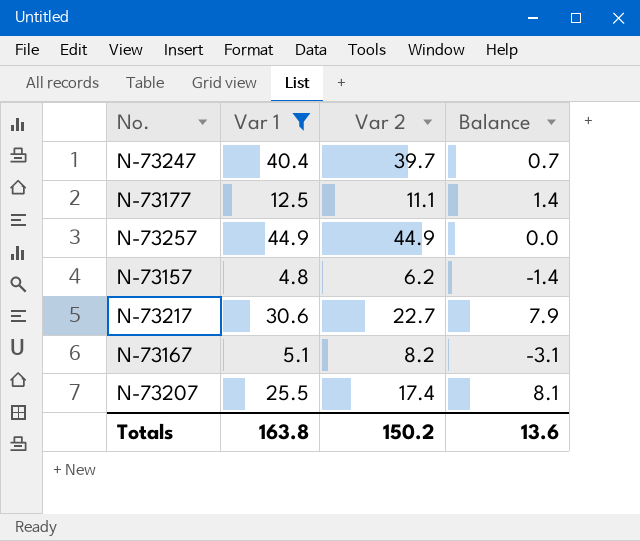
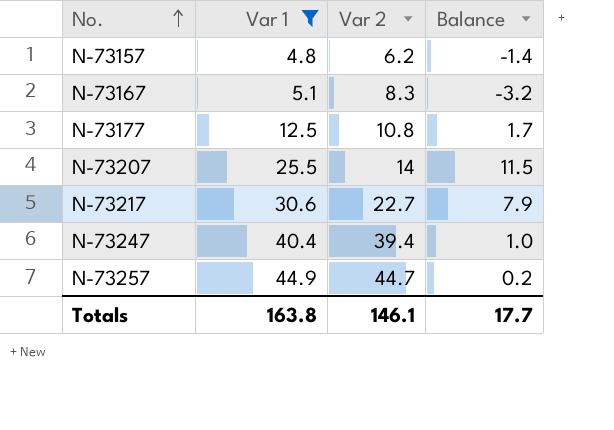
row order: none -> No. ascending
N-73167 | Var 2: 8.2 -> 8.3
N-73167 | Balance: -3.1 -> -3.2
N-73177 | Var 2: 11.1 -> 10.8
N-73177 | Balance: 1.4 -> 1.7
N-73207 | Var 2: 17.4 -> 14
N-73207 | Balance: 8.1 -> 11.5
N-73247 | Var 2: 39.7 -> 39.4
N-73247 | Balance: 0.7 -> 1.0
N-73257 | Var 2: 44.9 -> 44.7
N-73257 | Balance: 0.0 -> 0.2
Totals | Var 2: 150.2 -> 146.1
Totals | Balance: 13.6 -> 17.7

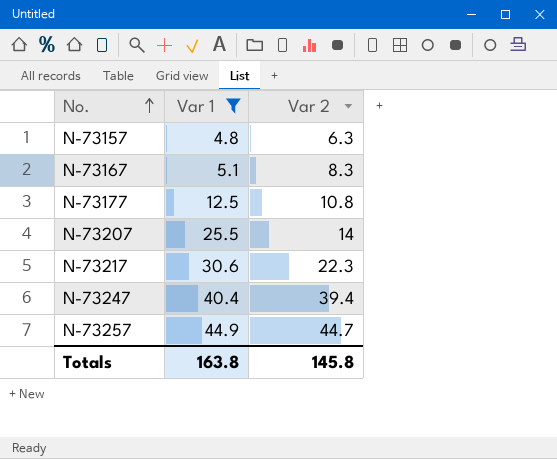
column Balance | formula: [Var 1] - [Var 2] -> none
N-73157 | Var 2: 6.2 -> 6.3
N-73217 | Var 2: 22.7 -> 22.3
Totals | Var 2: 146.1 -> 145.8

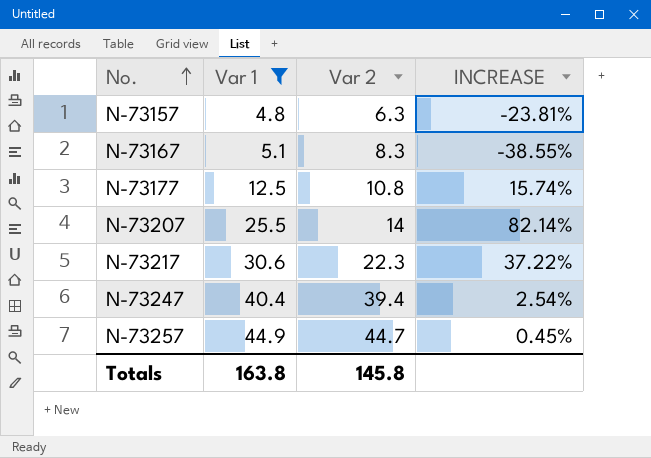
column INCREASE | formula: none -> ([Var 1] - [Var 2]) / [Var 2]

